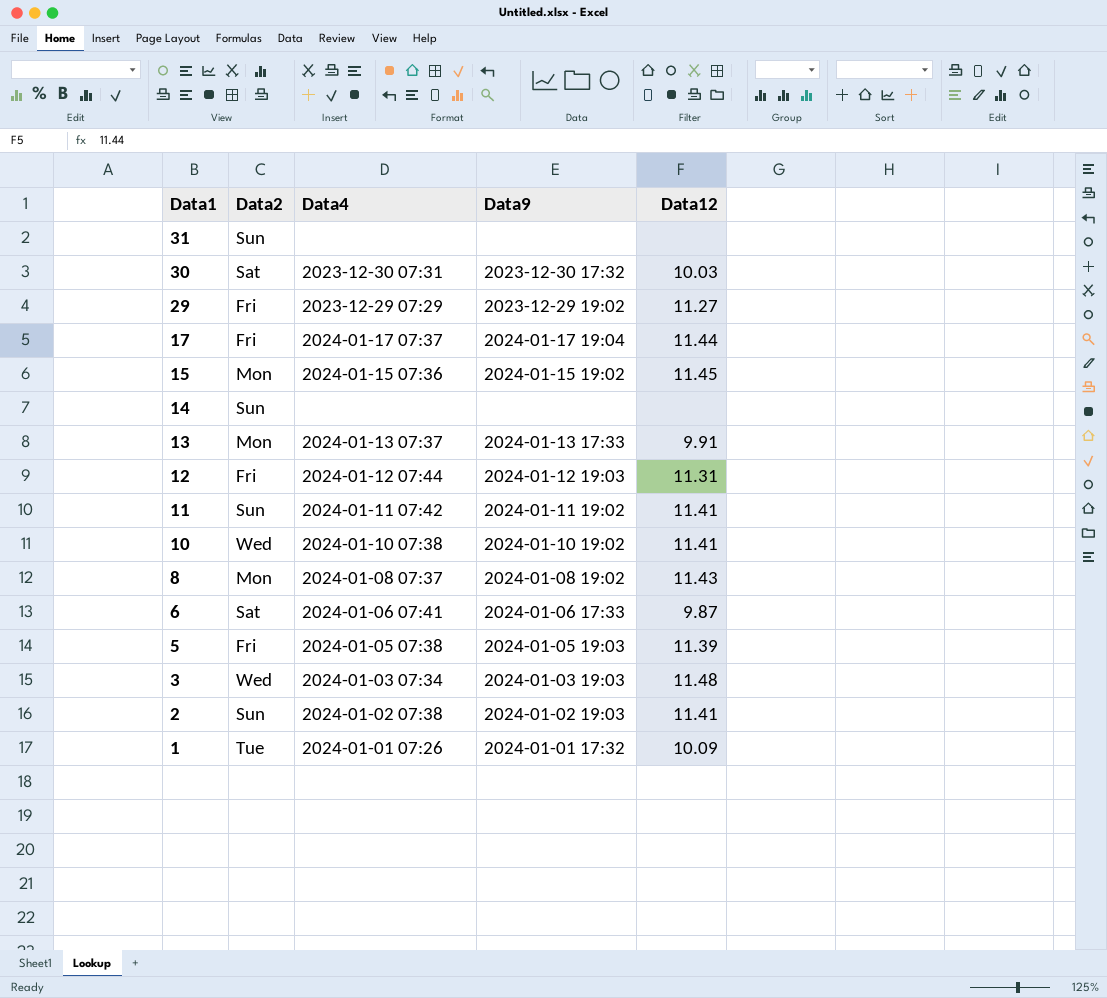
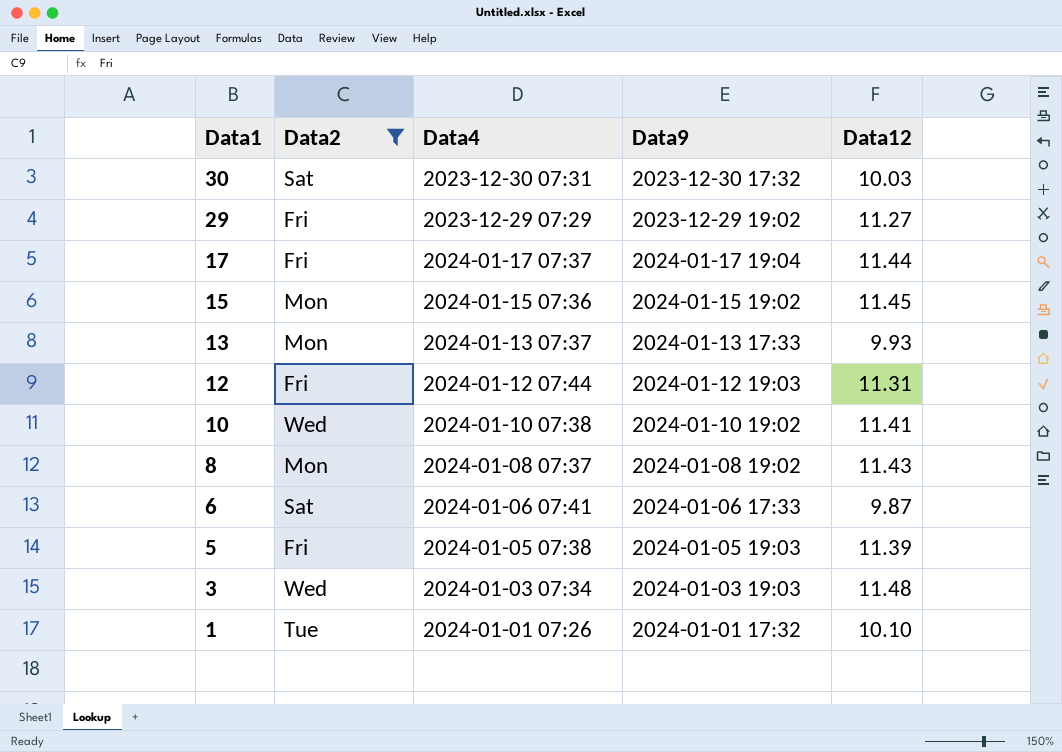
filter: none -> Data2 != Sun
13 | Data12: 9.91 -> 9.93
1 | Data12: 10.09 -> 10.10

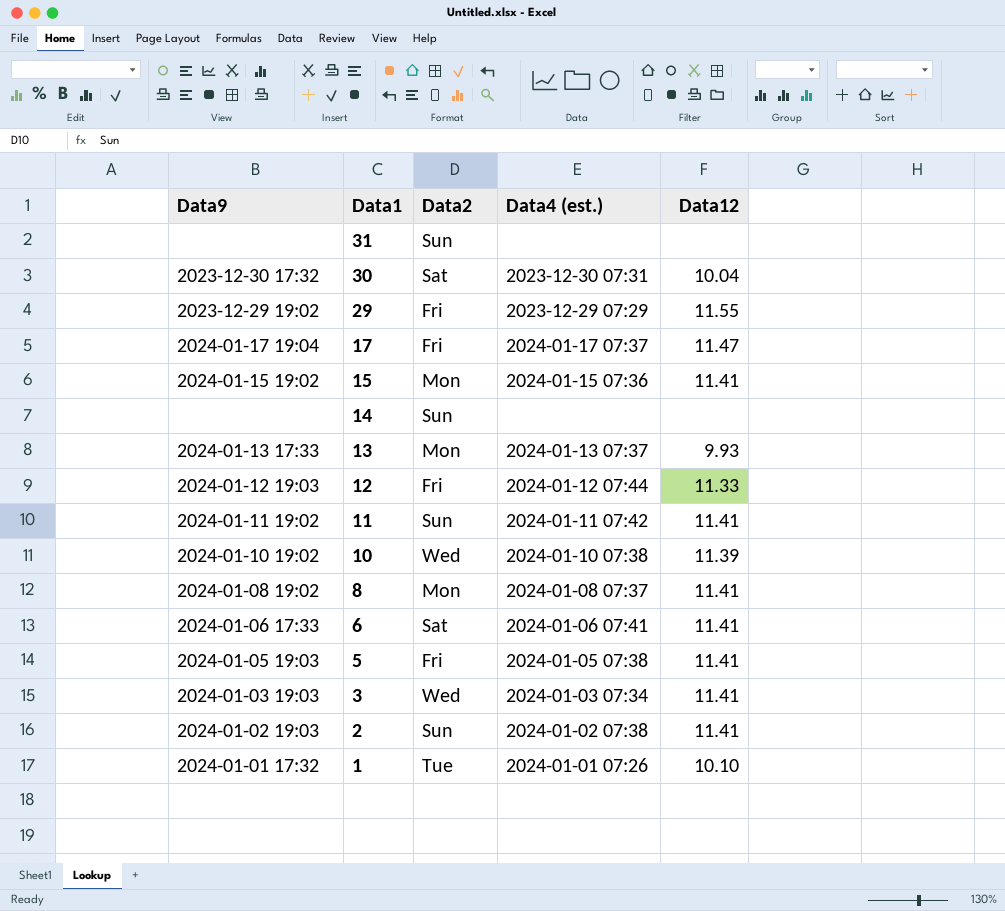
filter: Data2 != Sun -> none
column Data9 | position: 4 -> 1
column name: Data4 -> Data4 (est.)
30 | Data12: 10.03 -> 10.04
29 | Data12: 11.27 -> 11.55
17 | Data12: 11.44 -> 11.47
15 | Data12: 11.45 -> 11.41
12 | Data12: 11.31 -> 11.33
10 | Data12: 11.41 -> 11.39
8 | Data12: 11.43 -> 11.41
6 | Data12: 9.87 -> 11.41
5 | Data12: 11.39 -> 11.41
3 | Data12: 11.48 -> 11.41

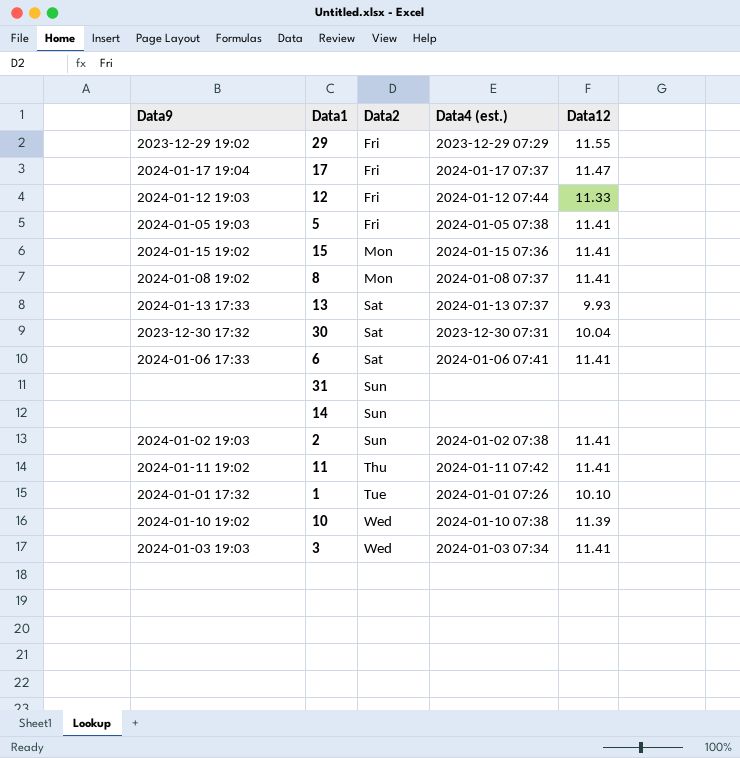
row order: Data1 descending -> Data2 ascending
13 | Data2: Mon -> Sat
11 | Data2: Sun -> Thu

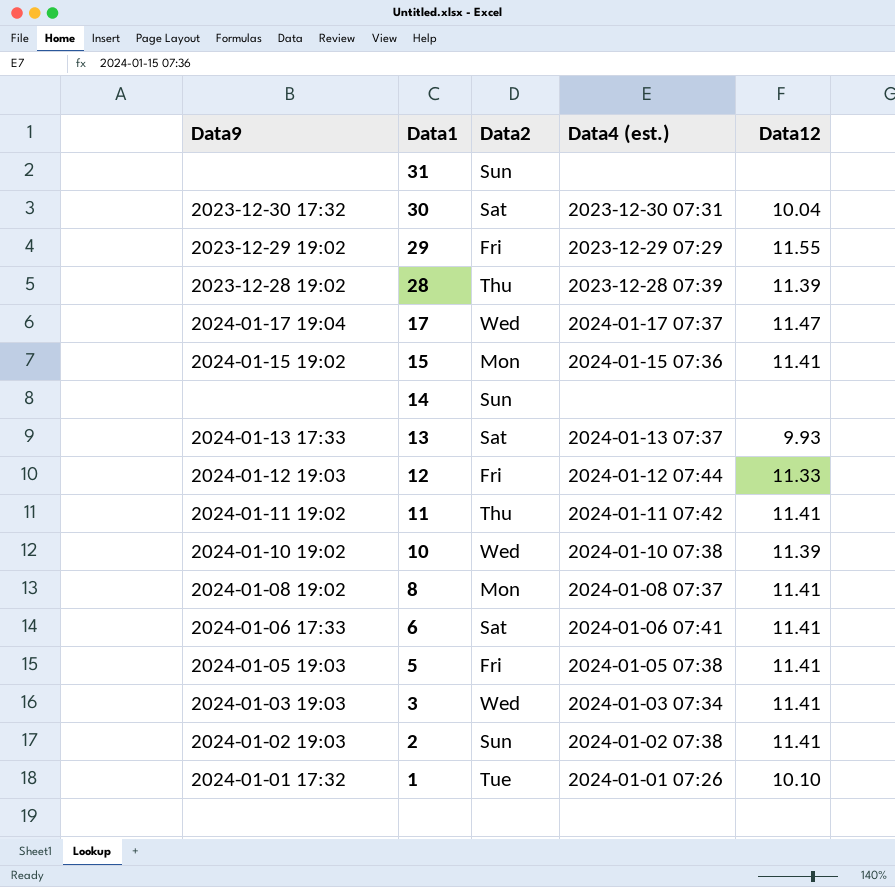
row order: Data2 ascending -> Data1 descending
row 28: none -> 2023-12-28 19:02 | Thu | 2023-12-28 07:39 | 11.39
17 | Data2: Fri -> Wed

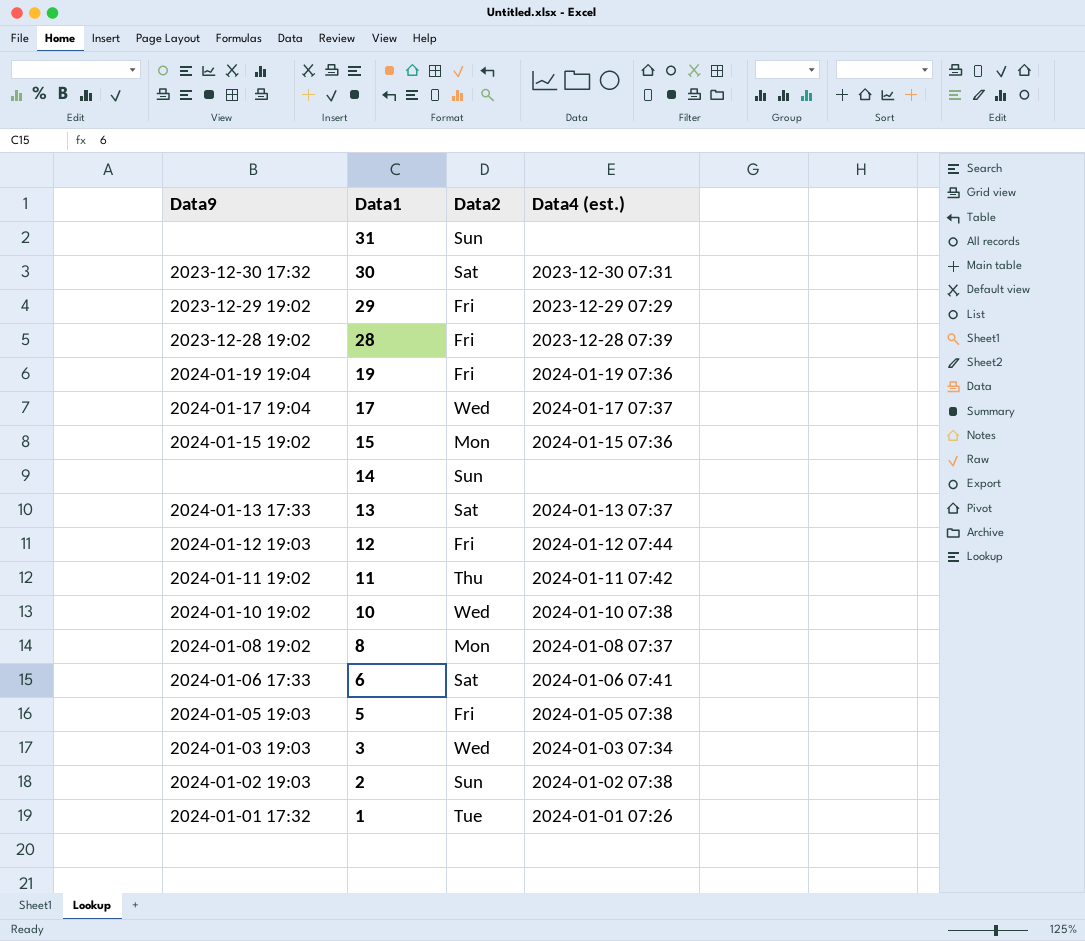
column Data12 | position: 5 -> none
28 | Data2: Thu -> Fri
row 19: none -> 2024-01-19 19:04 | Fri | 2024-01-19 07:36

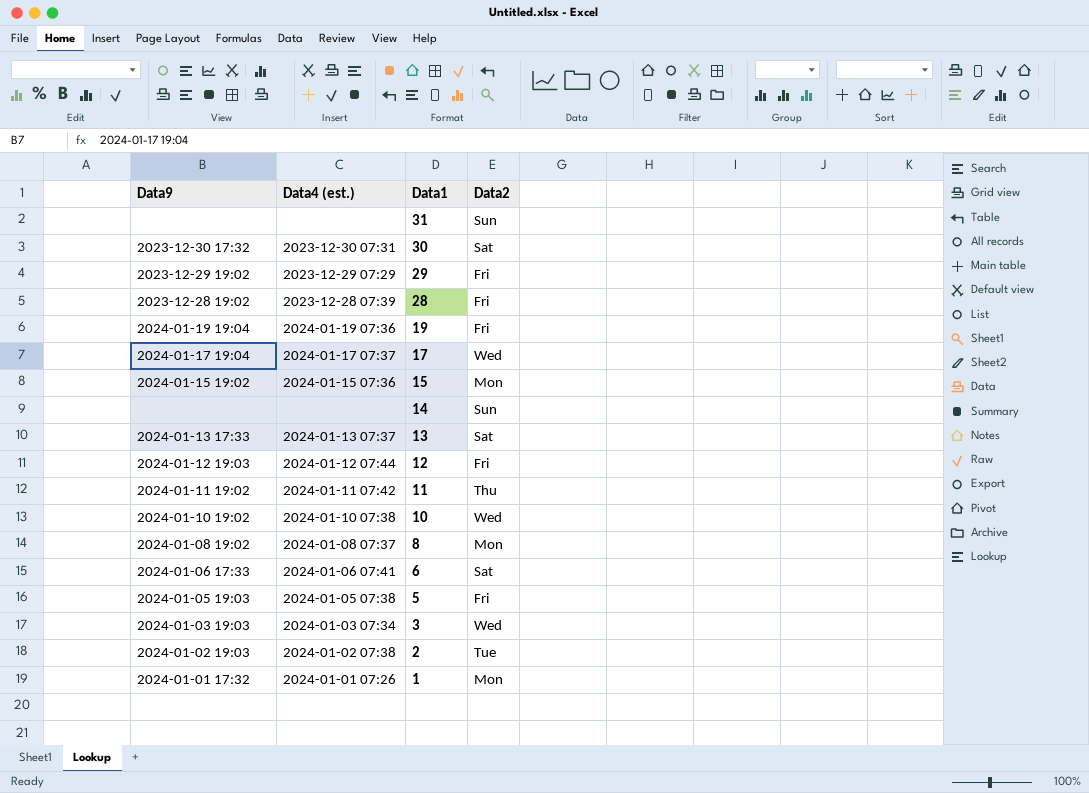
column Data4 (est.) | position: 4 -> 2
2 | Data2: Sun -> Tue
1 | Data2: Tue -> Mon

